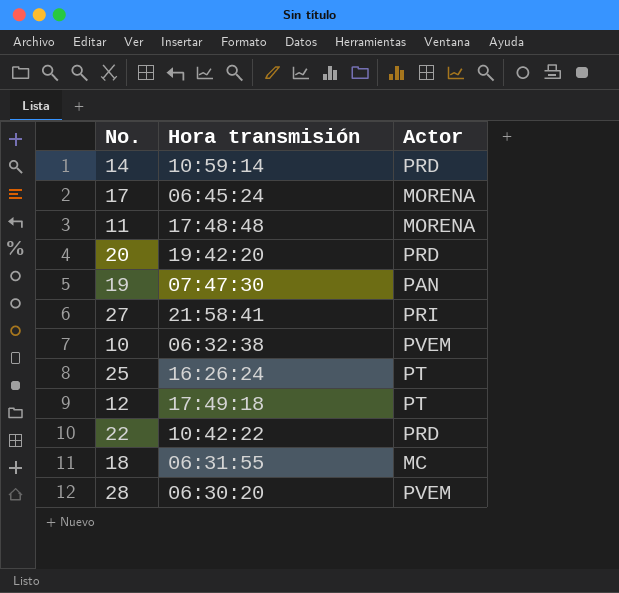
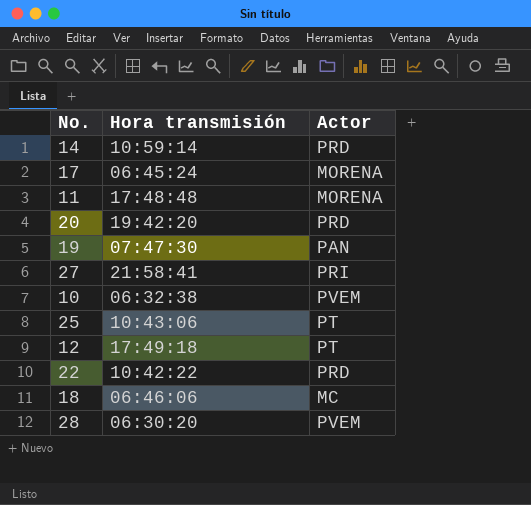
25 | Hora transmisión: 16:26:24 -> 10:43:06
18 | Hora transmisión: 06:31:55 -> 06:46:06

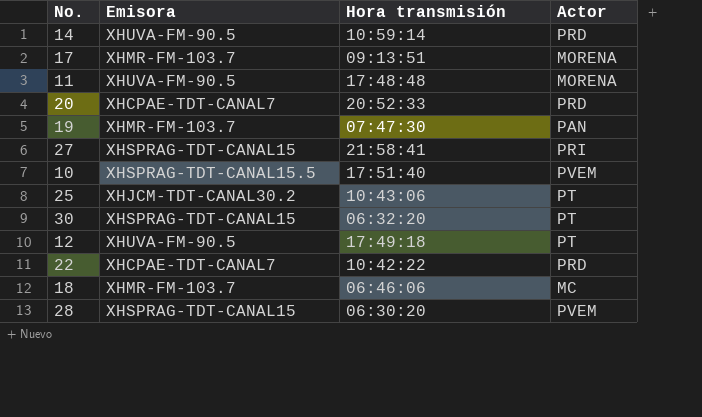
column Emisora | position: none -> 2
17 | Hora transmisión: 06:45:24 -> 09:13:51
20 | Hora transmisión: 19:42:20 -> 20:52:33
10 | Hora transmisión: 06:32:38 -> 17:51:40
row 30: none -> XHSPRAG-TDT-CANAL15 | 06:32:20 | PT

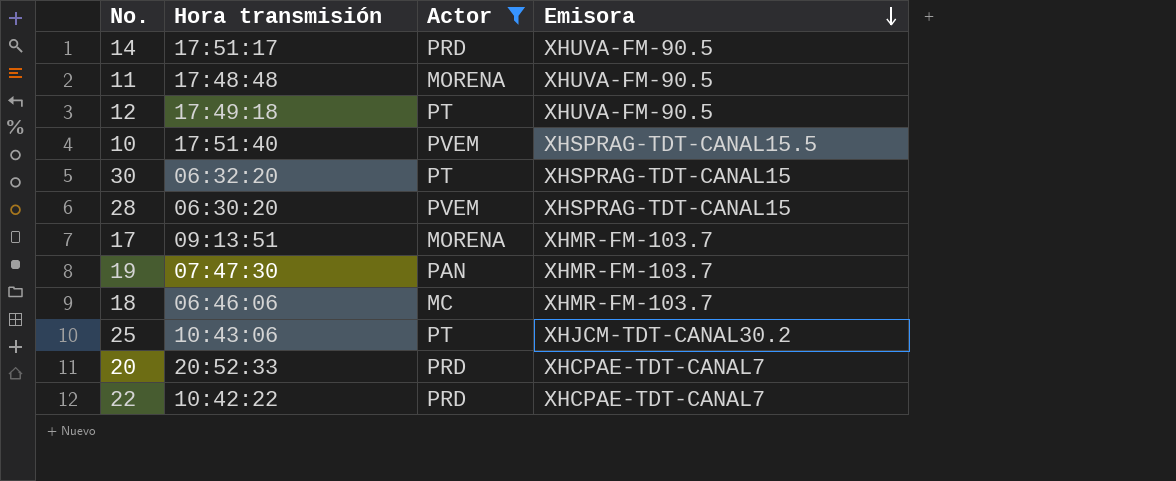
filter: none -> Actor != PRI
row order: none -> Emisora descending
column Emisora | position: 2 -> 4
14 | Hora transmisión: 10:59:14 -> 17:51:17

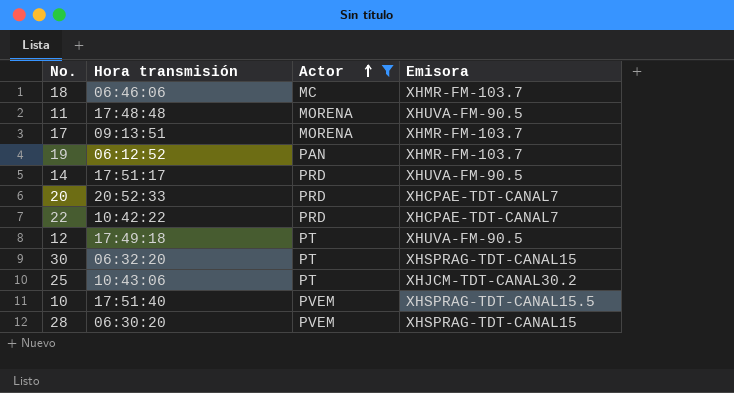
row order: Emisora descending -> Actor ascending
19 | Hora transmisión: 07:47:30 -> 06:12:52

